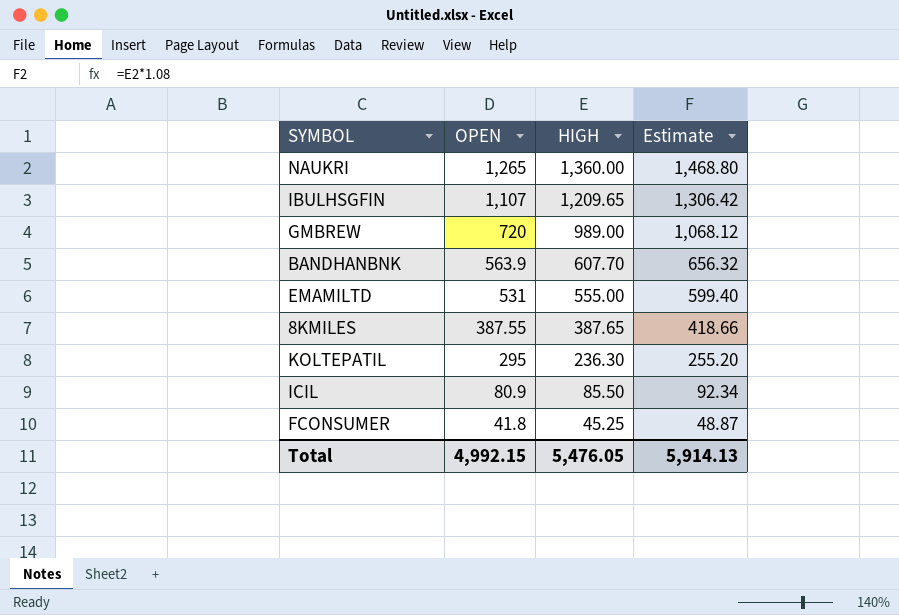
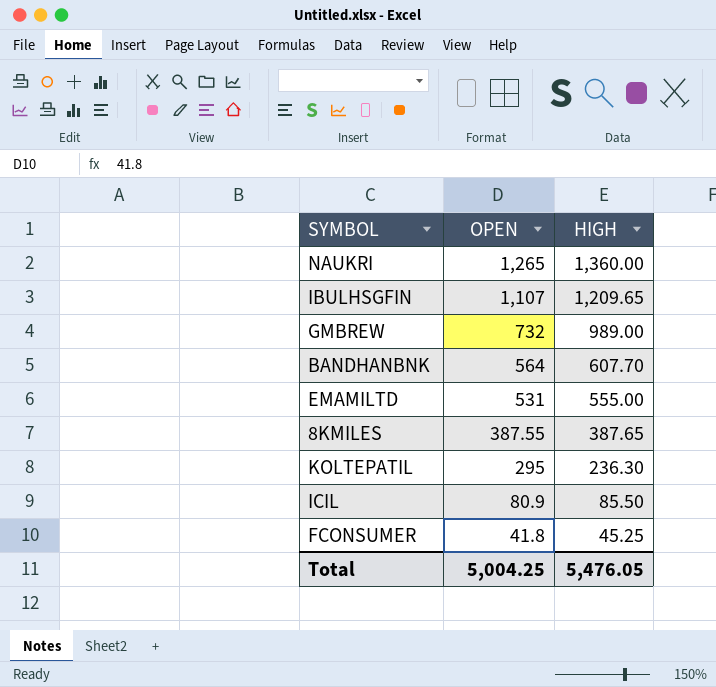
column Estimate | formula: [HIGH] * 1.08 -> none
GMBREW | OPEN: 720 -> 732
BANDHANBNK | OPEN: 563.9 -> 564
Total | OPEN: 4,992.15 -> 5,004.25

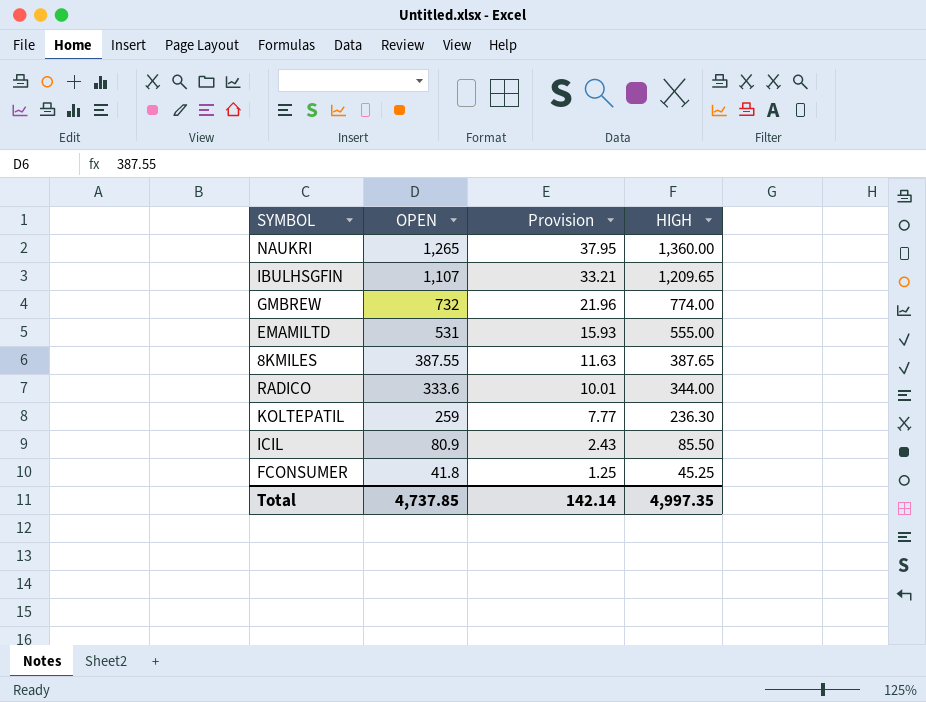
column Provision | formula: none -> [OPEN] * 0.03
row BANDHANBNK: 564 | 607.70 -> none
GMBREW | HIGH: 989.00 -> 774.00
row RADICO: none -> 333.6 | 10.01 | 344.00
KOLTEPATIL | OPEN: 295 -> 259
Total | OPEN: 5,004.25 -> 4,737.85
Total | HIGH: 5,476.05 -> 4,997.35

